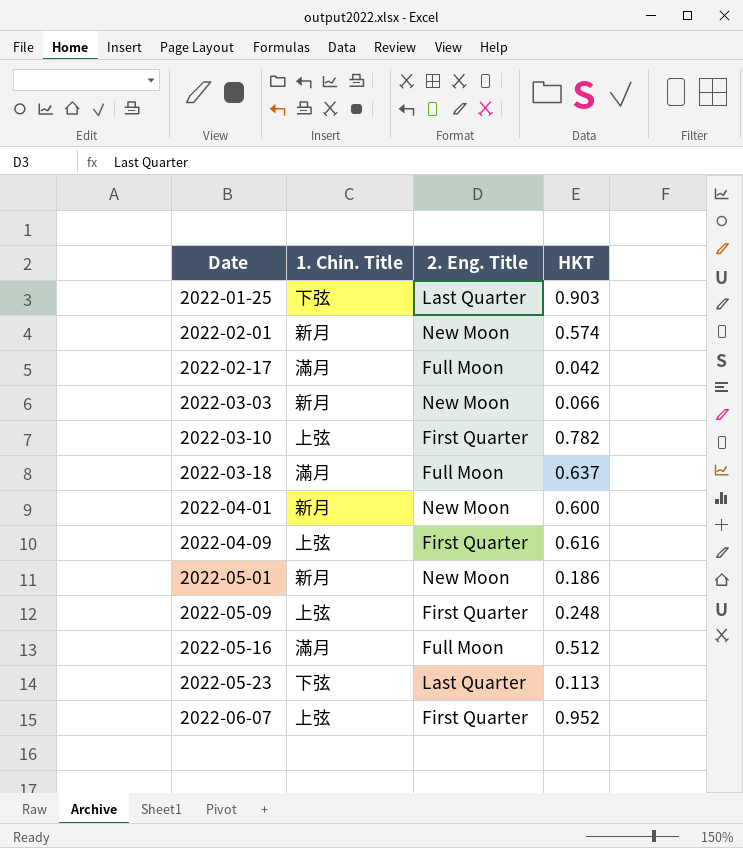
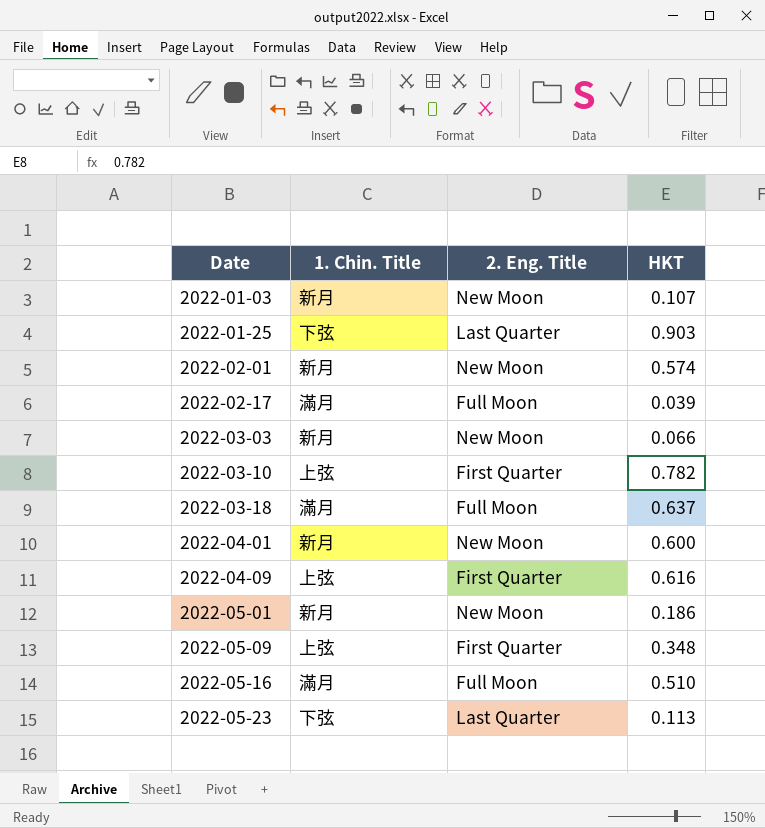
row 2022-06-07: 上弦 | First Quarter | 0.952 -> none
row 2022-01-03: none -> 新月 | New Moon | 0.107
2022-02-17 | HKT: 0.042 -> 0.039
2022-05-09 | HKT: 0.248 -> 0.348
2022-05-16 | HKT: 0.512 -> 0.510

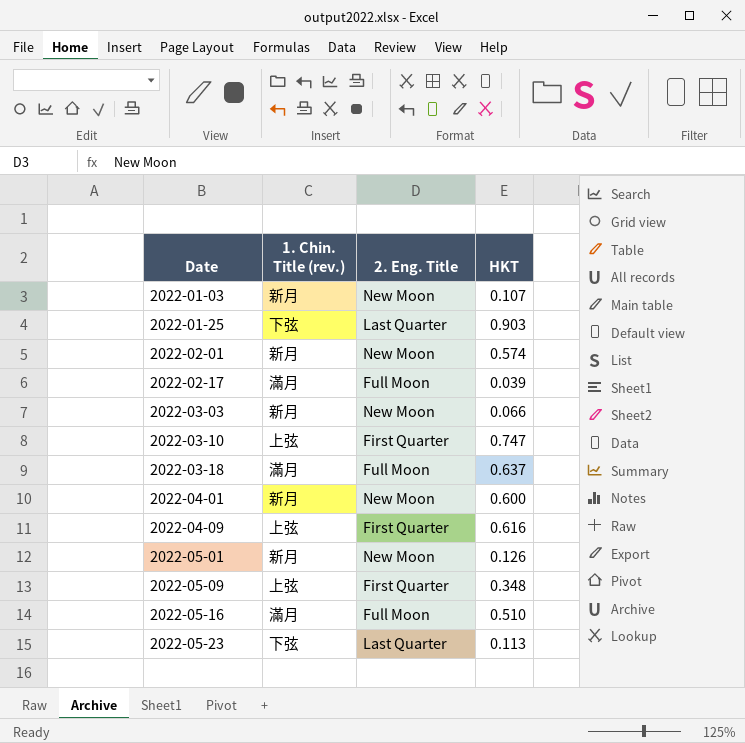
column name: 1. Chin. Title -> 1. Chin. Title (rev.)
2022-03-10 | HKT: 0.782 -> 0.747
2022-05-01 | HKT: 0.186 -> 0.126

